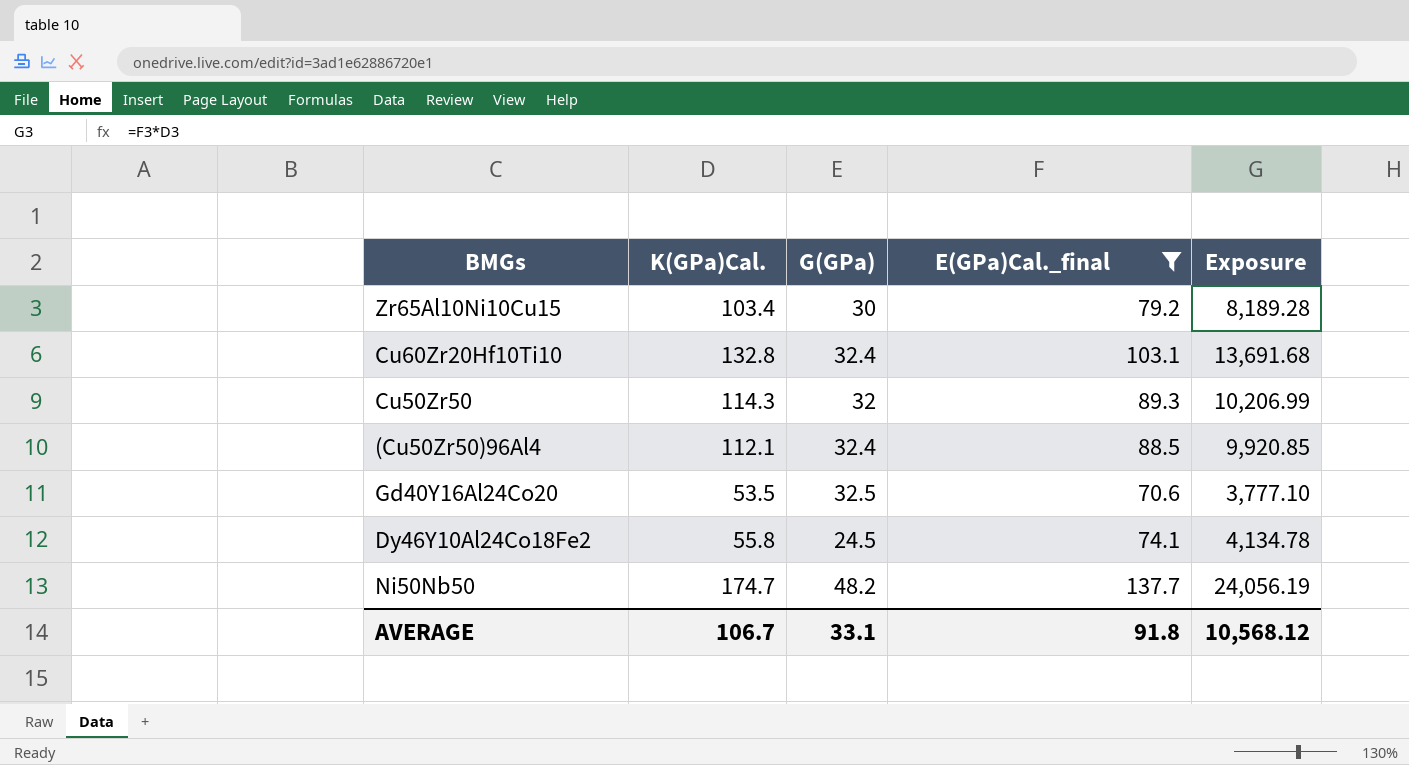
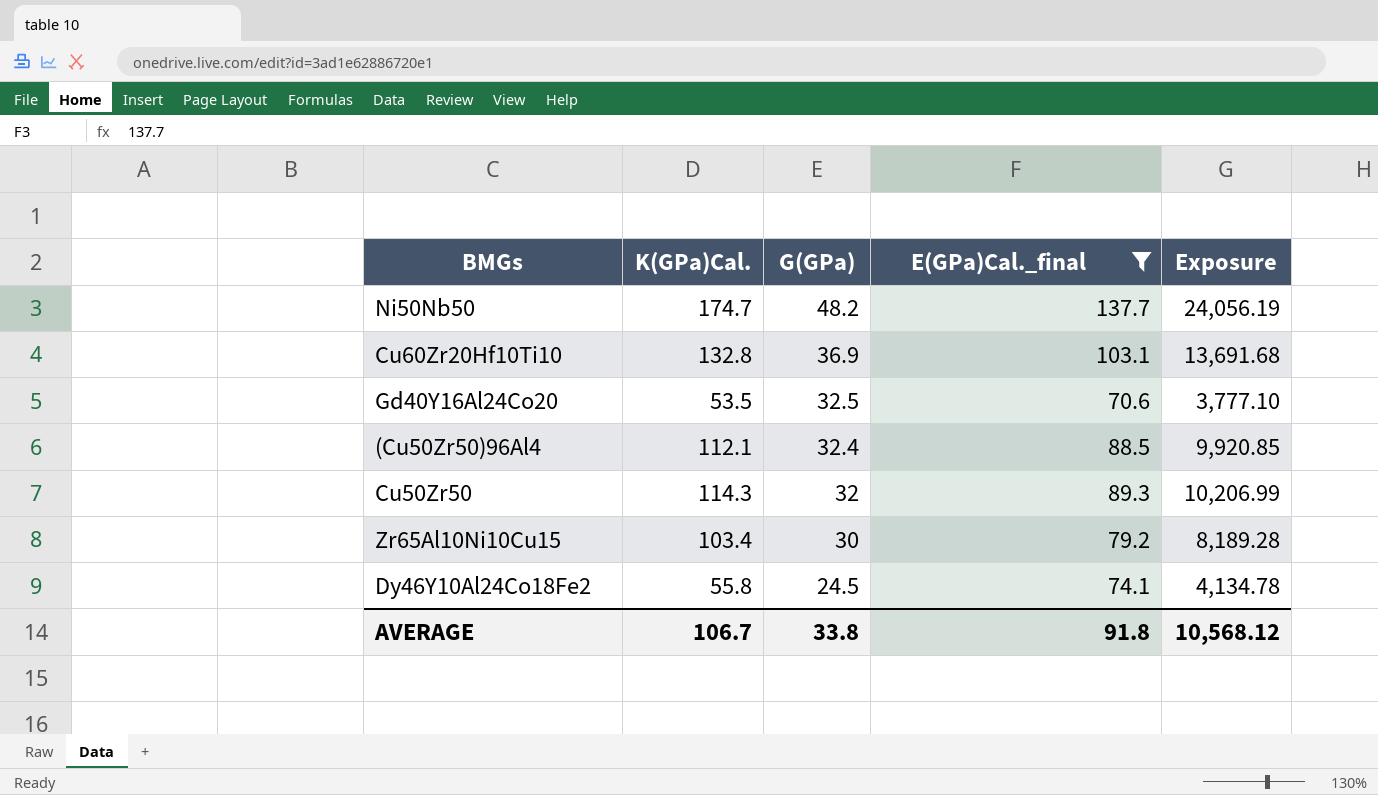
row order: none -> G(GPa) descending
Cu60Zr20Hf10Ti10 | G(GPa): 32.4 -> 36.9
AVERAGE | G(GPa): 33.1 -> 33.8

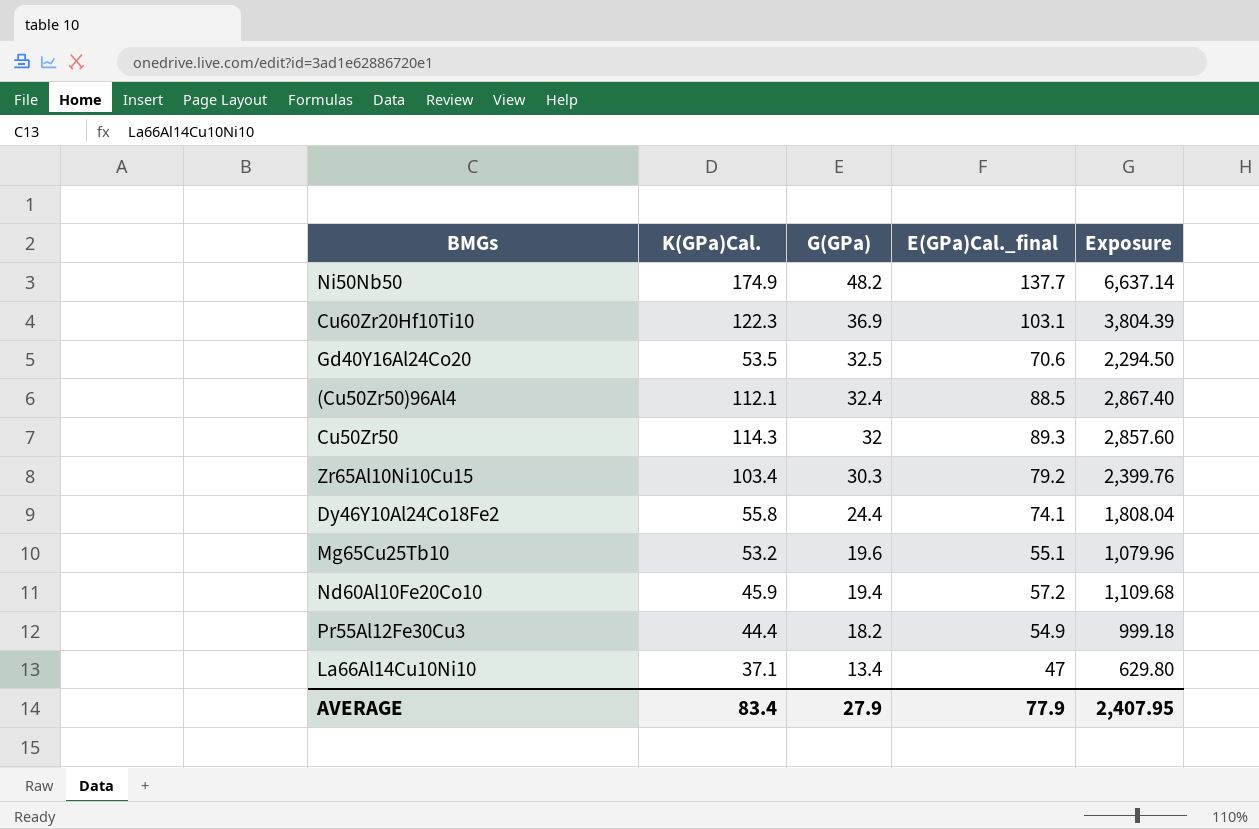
filter: E(GPa)Cal._final >= 70.6 -> none
column Exposure | formula: [K(GPa)Cal.] * [E(GPa)Cal._final] -> [G(GPa)] * [E(GPa)Cal._final]
Ni50Nb50 | K(GPa)Cal.: 174.7 -> 174.9
Cu60Zr20Hf10Ti10 | K(GPa)Cal.: 132.8 -> 122.3
Zr65Al10Ni10Cu15 | G(GPa): 30 -> 30.3
Dy46Y10Al24Co18Fe2 | G(GPa): 24.5 -> 24.4
AVERAGE | K(GPa)Cal.: 106.7 -> 83.4
AVERAGE | G(GPa): 33.8 -> 27.9
AVERAGE | E(GPa)Cal._final: 91.8 -> 77.9
AVERAGE | Exposure: 10,568.12 -> 2,407.95

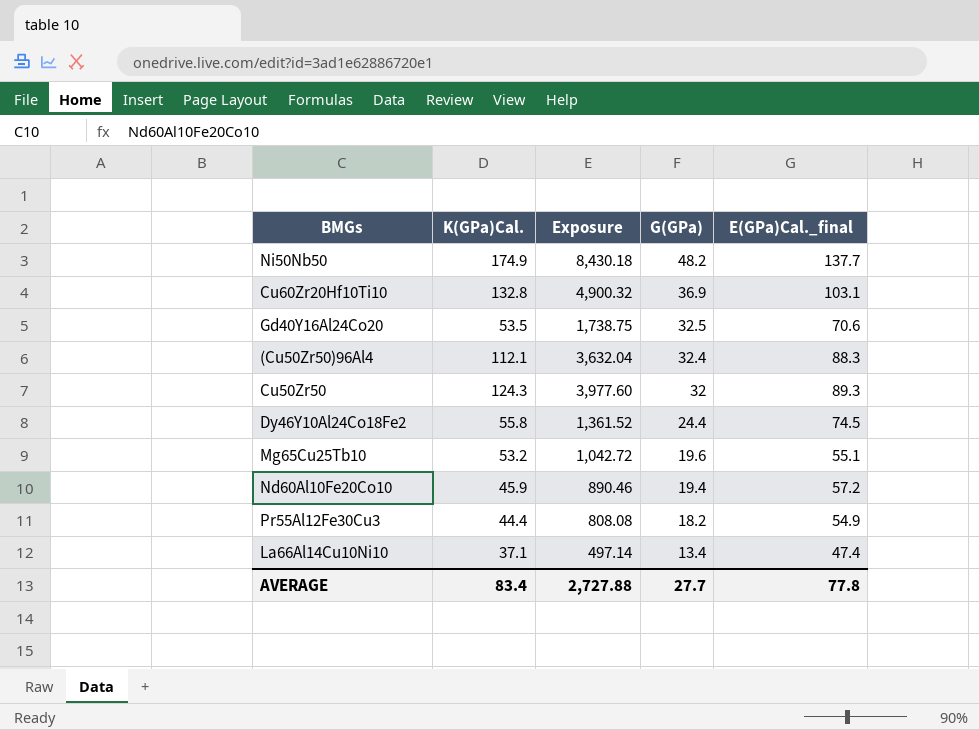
column Exposure | formula: [G(GPa)] * [E(GPa)Cal._final] -> [K(GPa)Cal.] * [G(GPa)]
column Exposure | position: 5 -> 3
row Zr65Al10Ni10Cu15: 103.4 | 30.3 | 79.2 | 2,399.76 -> none
Cu60Zr20Hf10Ti10 | K(GPa)Cal.: 122.3 -> 132.8
(Cu50Zr50)96Al4 | E(GPa)Cal._final: 88.5 -> 88.3
Cu50Zr50 | K(GPa)Cal.: 114.3 -> 124.3
Dy46Y10Al24Co18Fe2 | E(GPa)Cal._final: 74.1 -> 74.5
La66Al14Cu10Ni10 | E(GPa)Cal._final: 47 -> 47.4
AVERAGE | Exposure: 2,407.95 -> 2,727.88
AVERAGE | G(GPa): 27.9 -> 27.7
AVERAGE | E(GPa)Cal._final: 77.9 -> 77.8

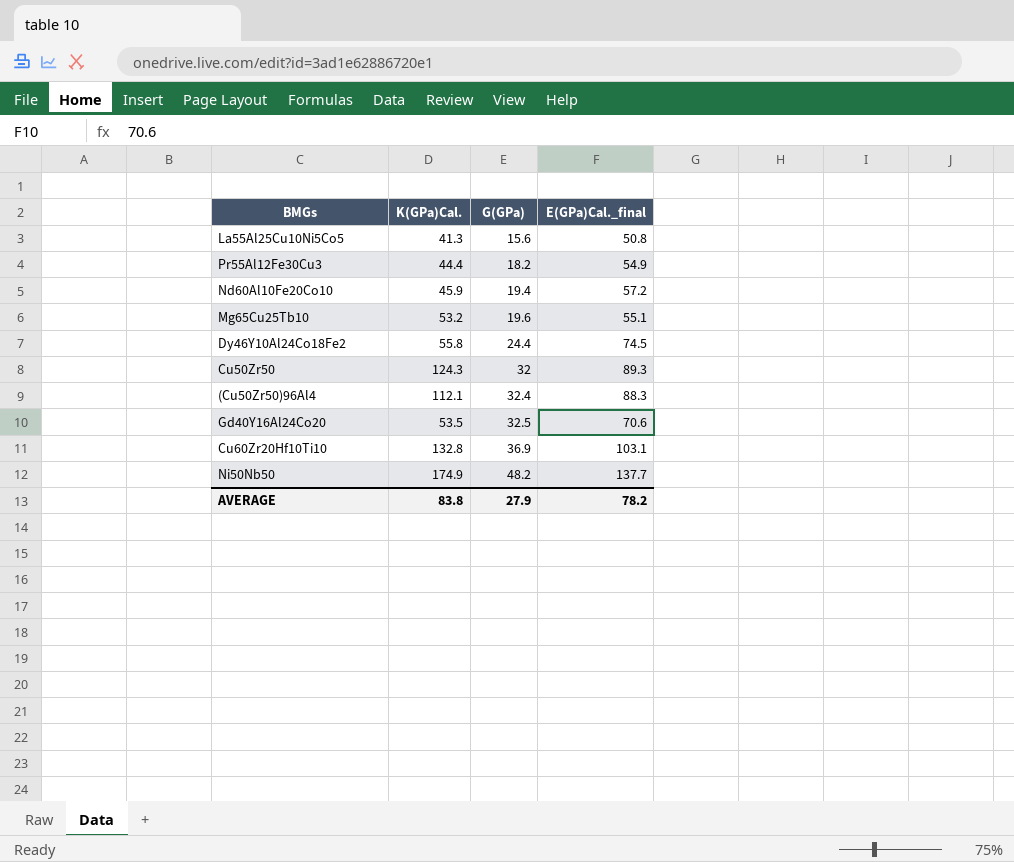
row order: G(GPa) descending -> G(GPa) ascending
column Exposure | formula: [K(GPa)Cal.] * [G(GPa)] -> none
row La66Al14Cu10Ni10: 37.1 | 497.14 | 13.4 | 47.4 -> none
row La55Al25Cu10Ni5Co5: none -> 41.3 | 15.6 | 50.8
AVERAGE | K(GPa)Cal.: 83.4 -> 83.8
AVERAGE | G(GPa): 27.7 -> 27.9
AVERAGE | E(GPa)Cal._final: 77.8 -> 78.2

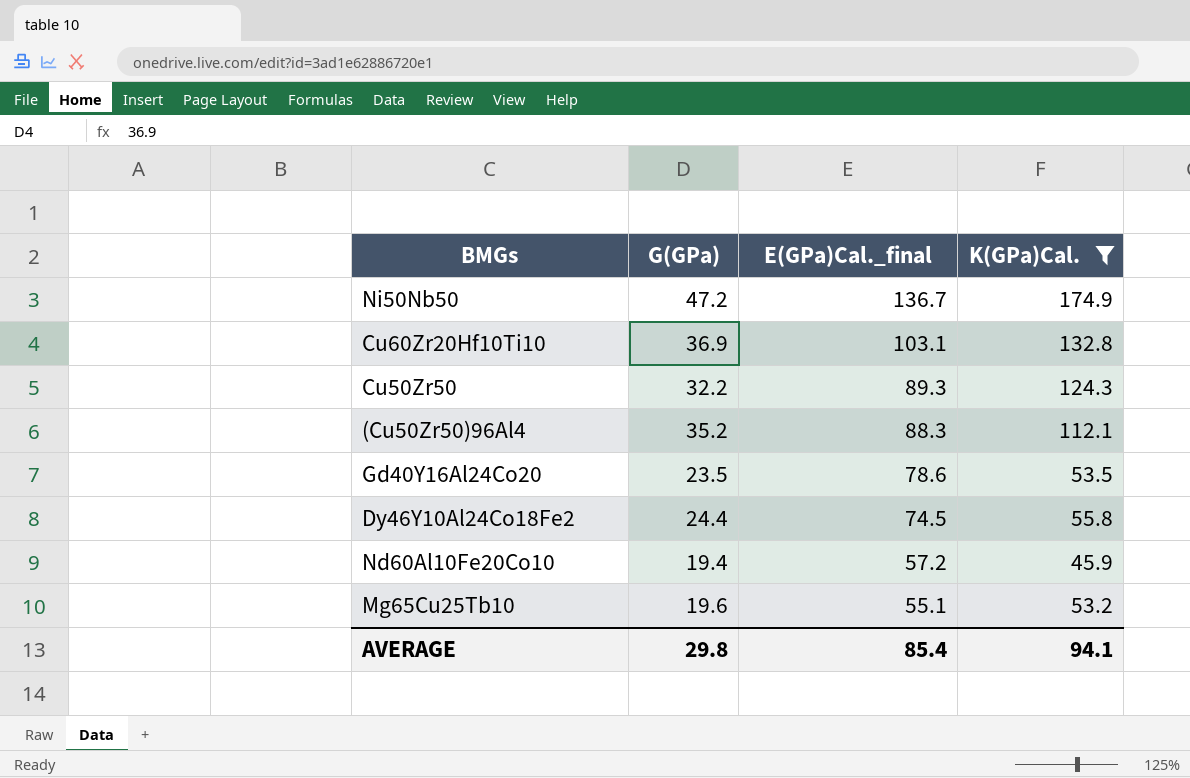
filter: none -> K(GPa)Cal. >= 45.9
row order: G(GPa) ascending -> E(GPa)Cal._final descending
column K(GPa)Cal. | position: 2 -> 4
Ni50Nb50 | G(GPa): 48.2 -> 47.2
Ni50Nb50 | E(GPa)Cal._final: 137.7 -> 136.7
Cu50Zr50 | G(GPa): 32 -> 32.2
(Cu50Zr50)96Al4 | G(GPa): 32.4 -> 35.2
Gd40Y16Al24Co20 | G(GPa): 32.5 -> 23.5
Gd40Y16Al24Co20 | E(GPa)Cal._final: 70.6 -> 78.6
AVERAGE | G(GPa): 27.9 -> 29.8
AVERAGE | E(GPa)Cal._final: 78.2 -> 85.4
AVERAGE | K(GPa)Cal.: 83.8 -> 94.1

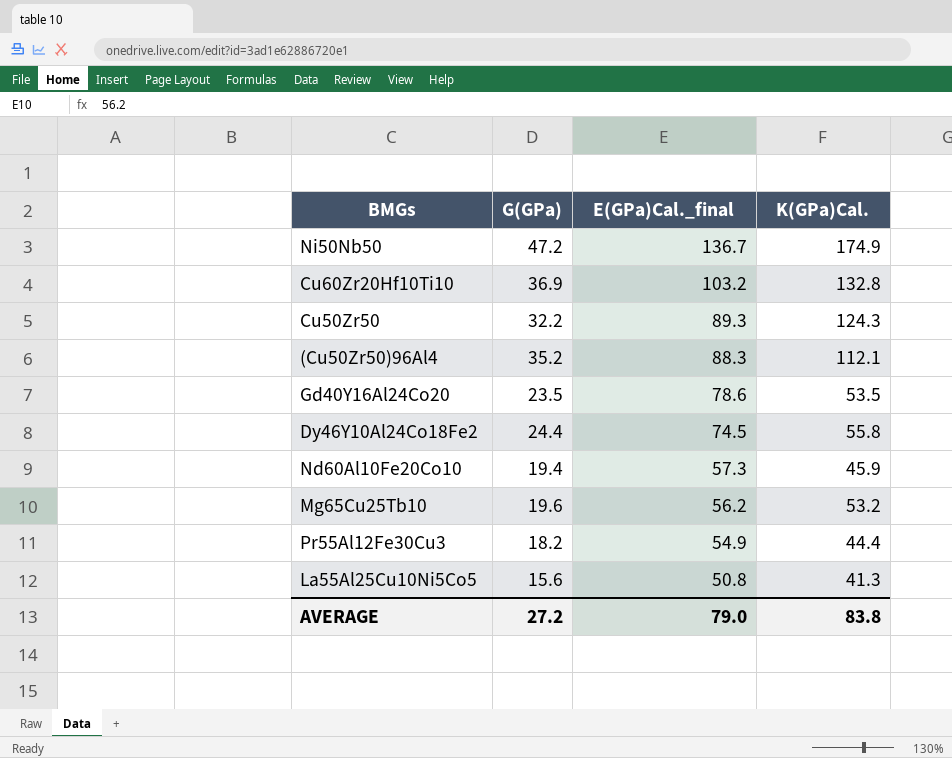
filter: K(GPa)Cal. >= 45.9 -> none
Cu60Zr20Hf10Ti10 | E(GPa)Cal._final: 103.1 -> 103.2
Nd60Al10Fe20Co10 | E(GPa)Cal._final: 57.2 -> 57.3
Mg65Cu25Tb10 | E(GPa)Cal._final: 55.1 -> 56.2
AVERAGE | G(GPa): 29.8 -> 27.2
AVERAGE | E(GPa)Cal._final: 85.4 -> 79.0
AVERAGE | K(GPa)Cal.: 94.1 -> 83.8

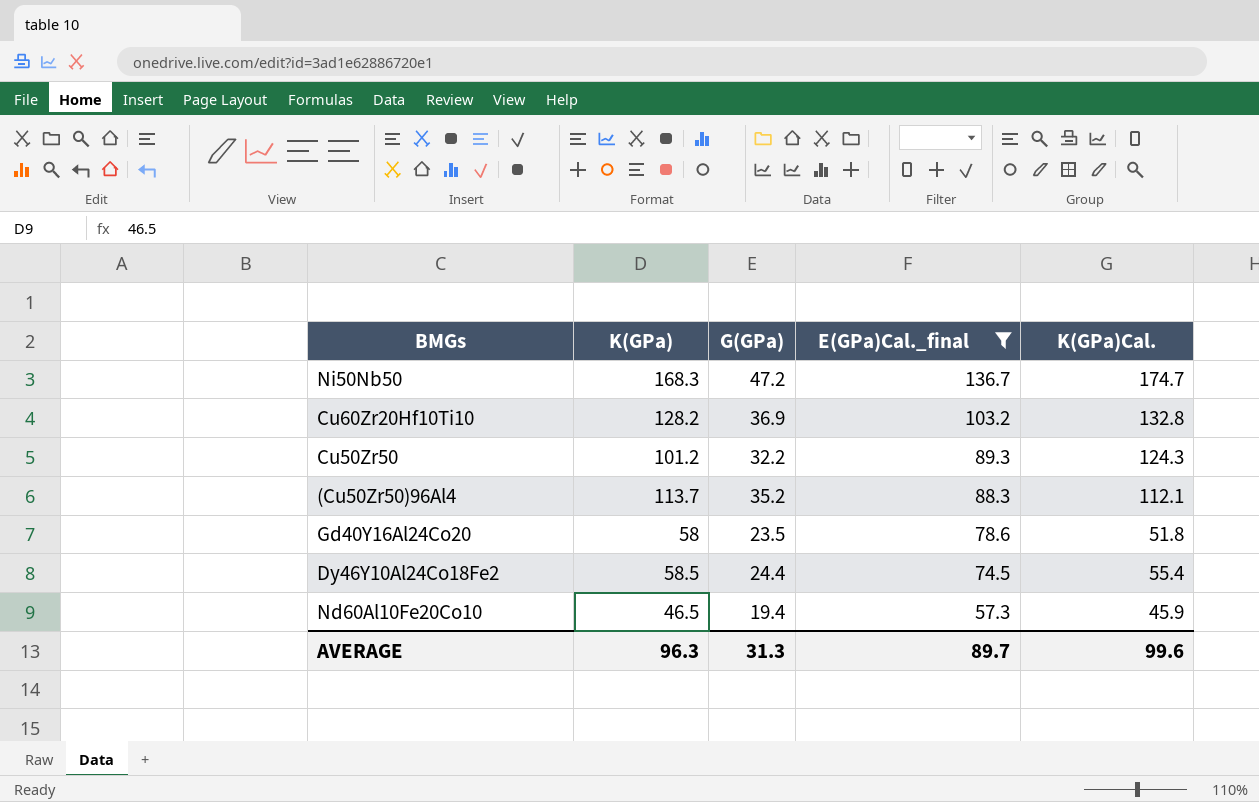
filter: none -> E(GPa)Cal._final >= 57.3
column K(GPa) | position: none -> 2
Ni50Nb50 | K(GPa)Cal.: 174.9 -> 174.7
Gd40Y16Al24Co20 | K(GPa)Cal.: 53.5 -> 51.8
Dy46Y10Al24Co18Fe2 | K(GPa)Cal.: 55.8 -> 55.4
AVERAGE | G(GPa): 27.2 -> 31.3
AVERAGE | E(GPa)Cal._final: 79.0 -> 89.7
AVERAGE | K(GPa)Cal.: 83.8 -> 99.6

